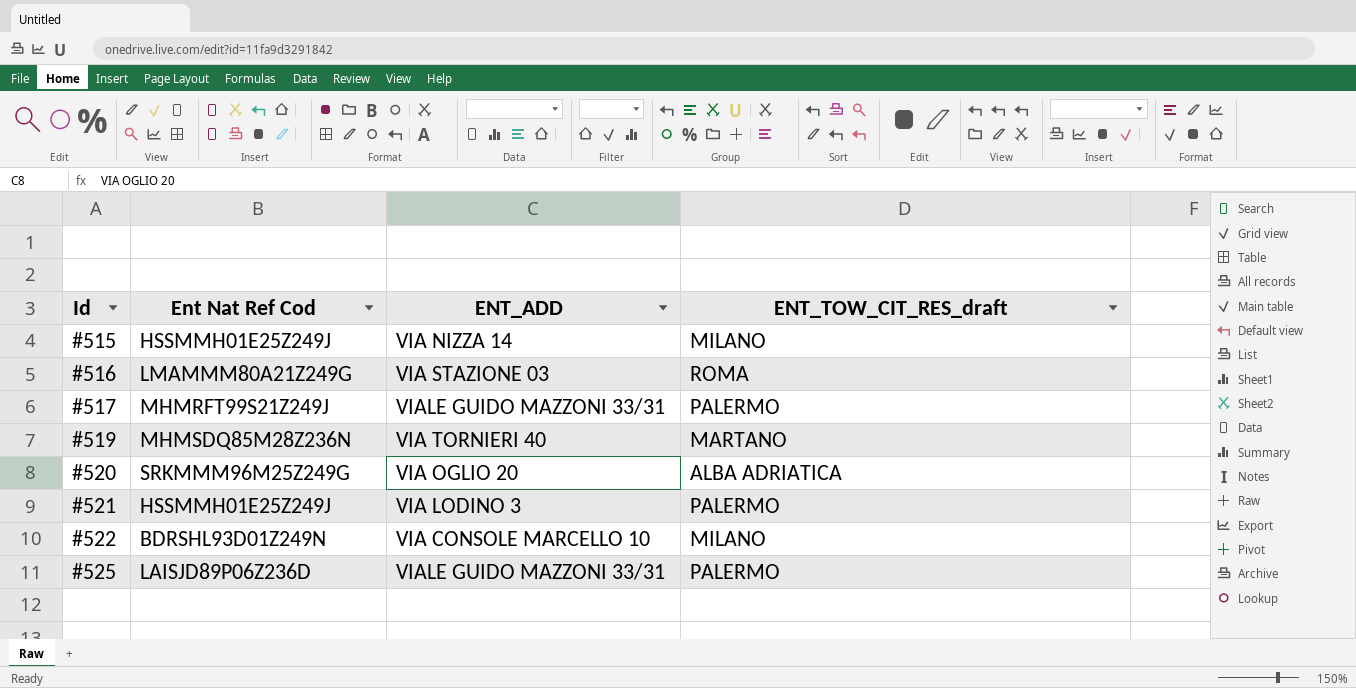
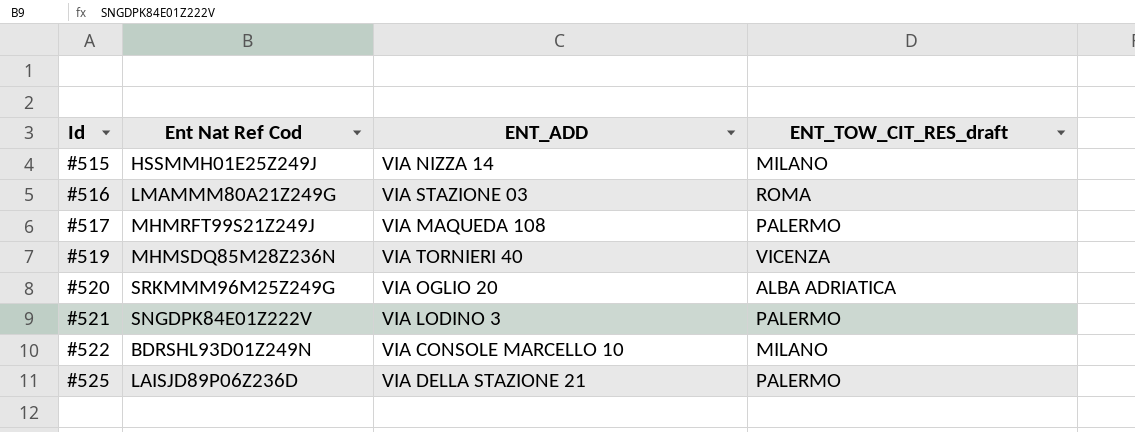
#517 | ENT_ADD: VIALE GUIDO MAZZONI 33/31 -> VIA MAQUEDA 108
#519 | ENT_TOW_CIT_RES_draft: MARTANO -> VICENZA
#521 | Ent Nat Ref Cod: HSSMMH01E25Z249J -> SNGDPK84E01Z222V
#525 | ENT_ADD: VIALE GUIDO MAZZONI 33/31 -> VIA DELLA STAZIONE 21

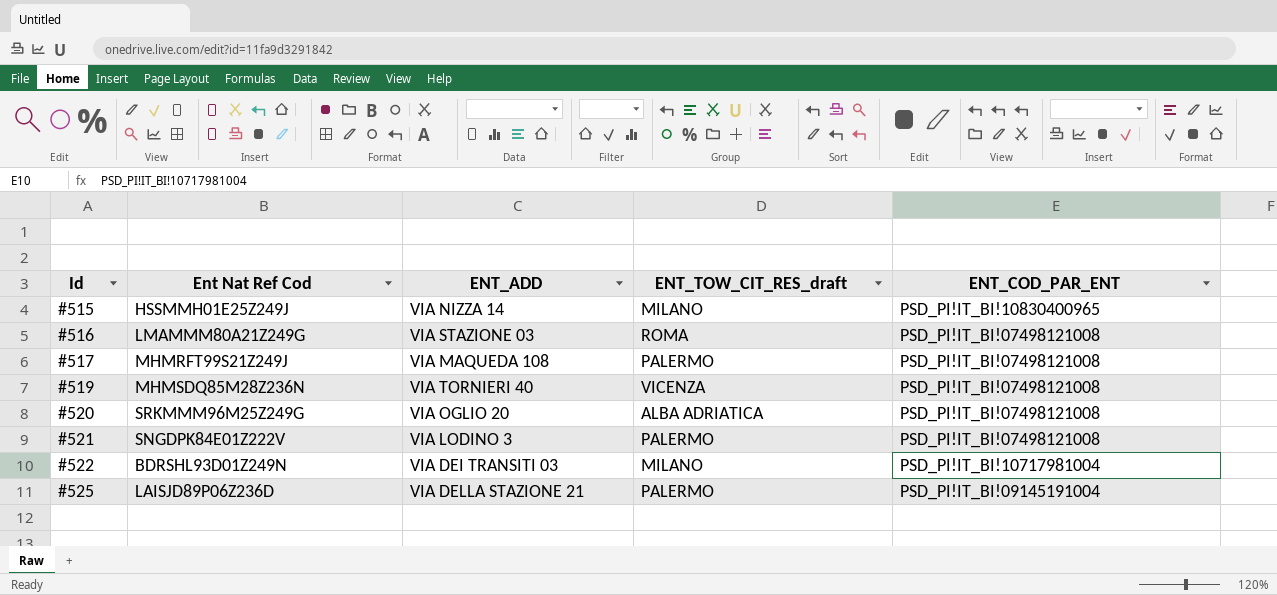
column ENT_COD_PAR_ENT | position: none -> 5
#522 | ENT_ADD: VIA CONSOLE MARCELLO 10 -> VIA DEI TRANSITI 03

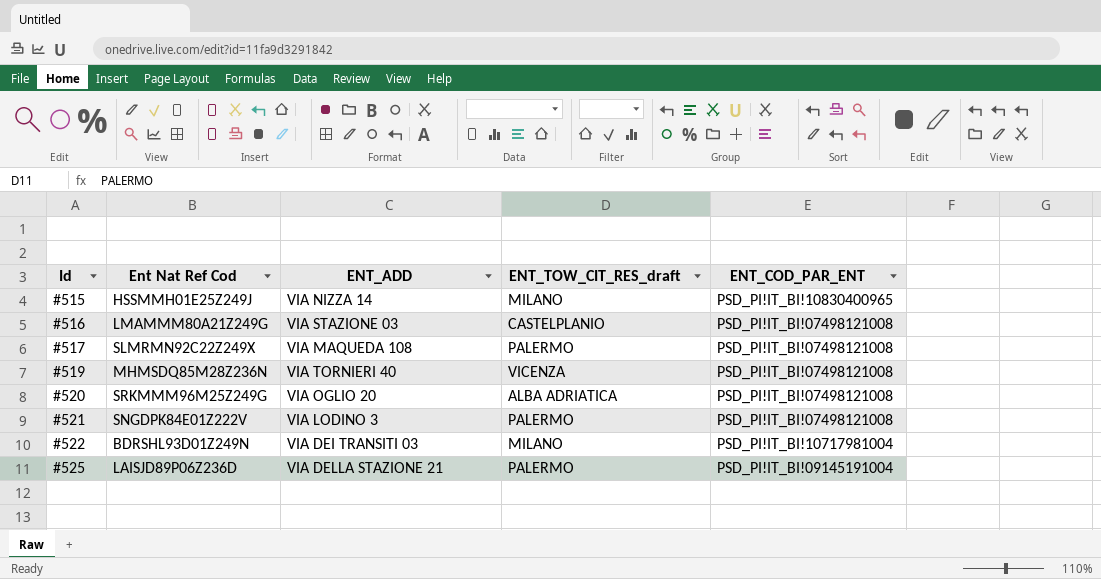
#516 | ENT_TOW_CIT_RES_draft: ROMA -> CASTELPLANIO
#517 | Ent Nat Ref Cod: MHMRFT99S21Z249J -> SLMRMN92C22Z249X

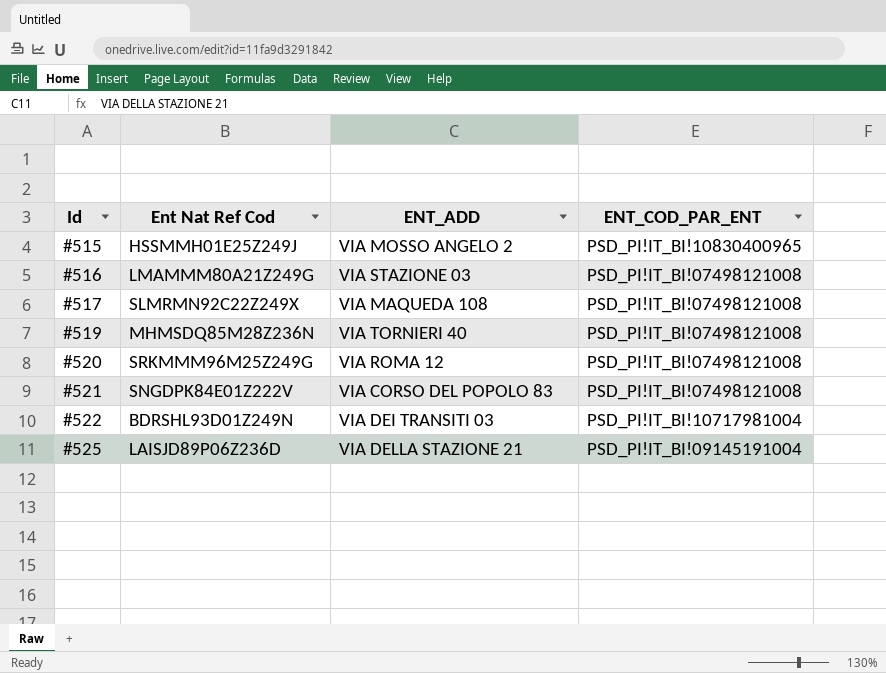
column ENT_TOW_CIT_RES_draft | position: 4 -> none
#515 | ENT_ADD: VIA NIZZA 14 -> VIA MOSSO ANGELO 2
#520 | ENT_ADD: VIA OGLIO 20 -> VIA ROMA 12
#521 | ENT_ADD: VIA LODINO 3 -> VIA CORSO DEL POPOLO 83

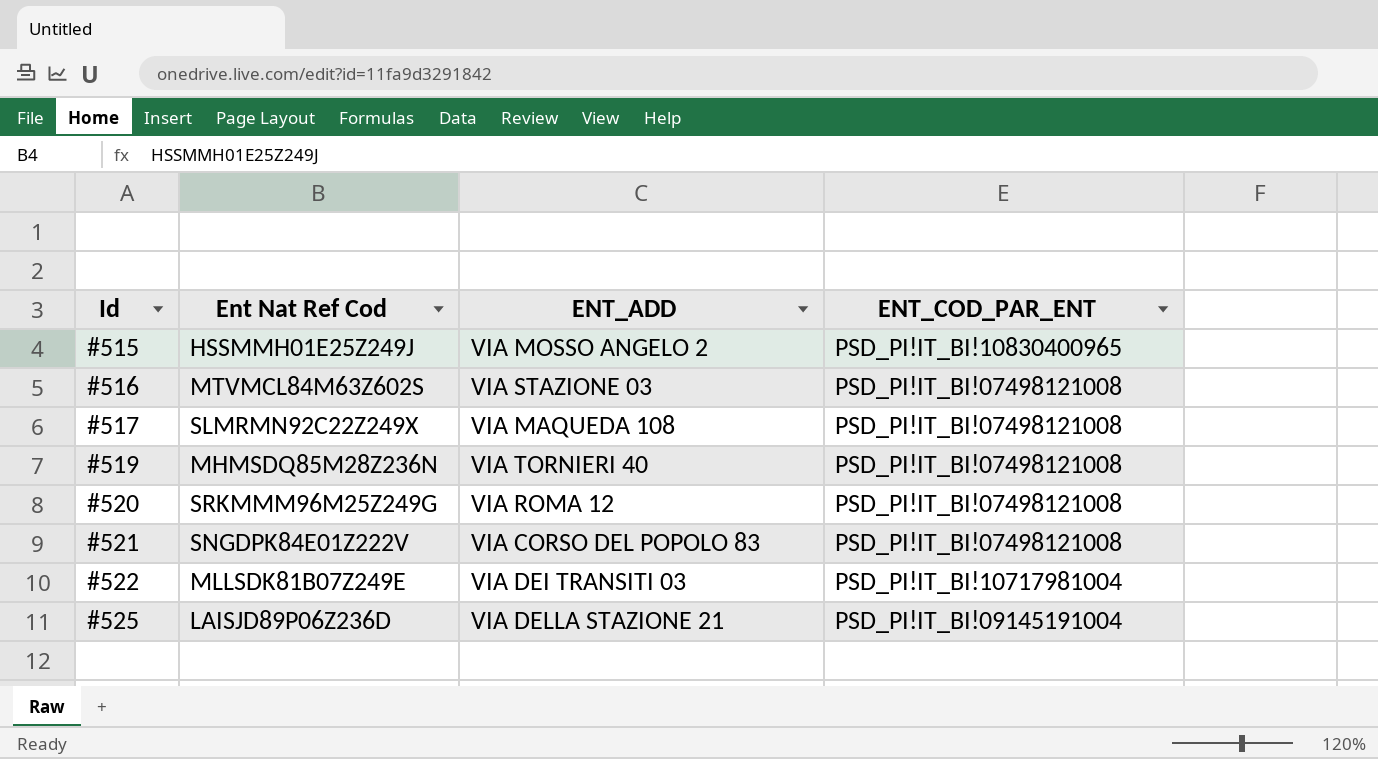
#516 | Ent Nat Ref Cod: LMAMMM80A21Z249G -> MTVMCL84M63Z602S
#522 | Ent Nat Ref Cod: BDRSHL93D01Z249N -> MLLSDK81B07Z249E

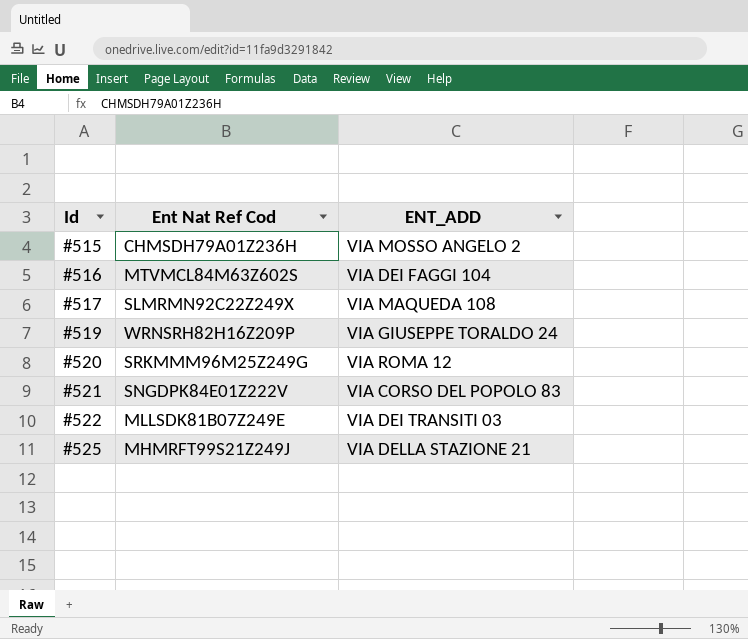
column ENT_COD_PAR_ENT | position: 4 -> none
#515 | Ent Nat Ref Cod: HSSMMH01E25Z249J -> CHMSDH79A01Z236H
#516 | ENT_ADD: VIA STAZIONE 03 -> VIA DEI FAGGI 104
#519 | Ent Nat Ref Cod: MHMSDQ85M28Z236N -> WRNSRH82H16Z209P
#519 | ENT_ADD: VIA TORNIERI 40 -> VIA GIUSEPPE TORALDO 24
#525 | Ent Nat Ref Cod: LAISJD89P06Z236D -> MHMRFT99S21Z249J

